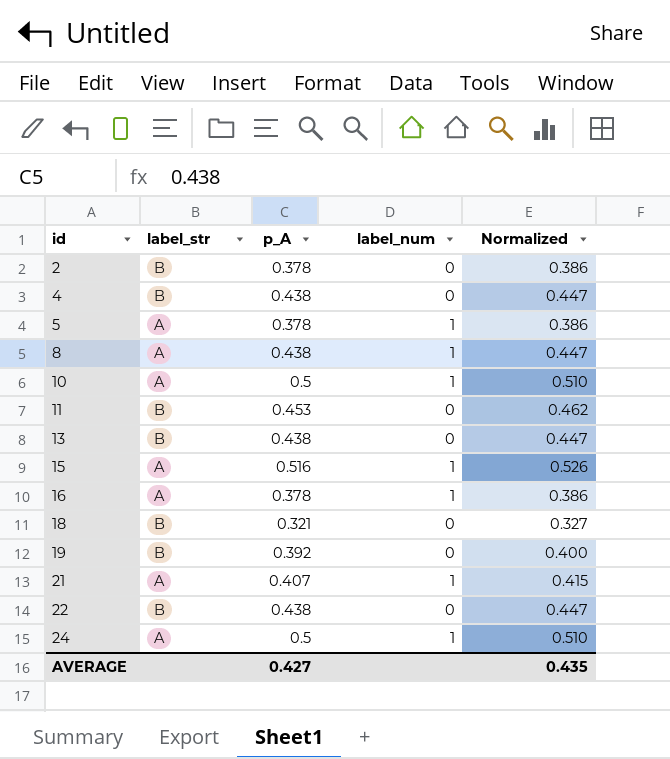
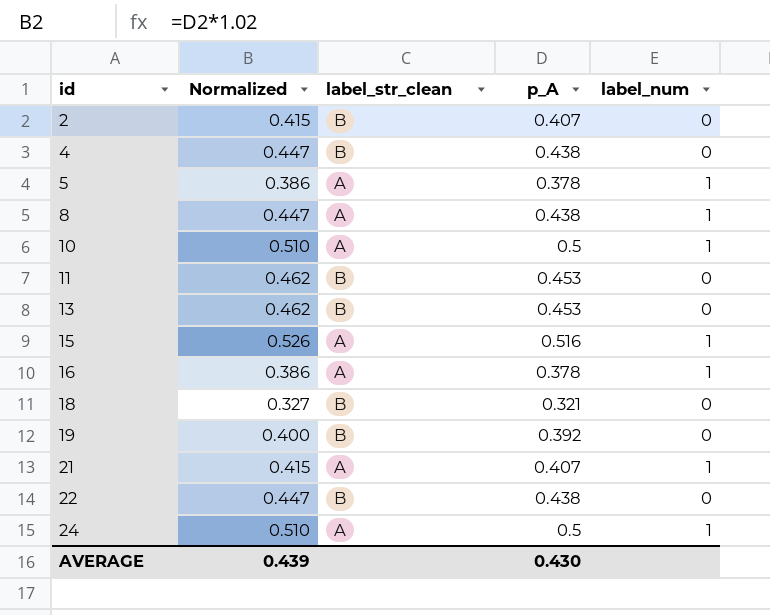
column Normalized | position: 5 -> 2
column name: label_str -> label_str_clean
2 | Normalized: 0.386 -> 0.415
2 | p_A: 0.378 -> 0.407
13 | Normalized: 0.447 -> 0.462
13 | p_A: 0.438 -> 0.453
AVERAGE | Normalized: 0.435 -> 0.439
AVERAGE | p_A: 0.427 -> 0.430

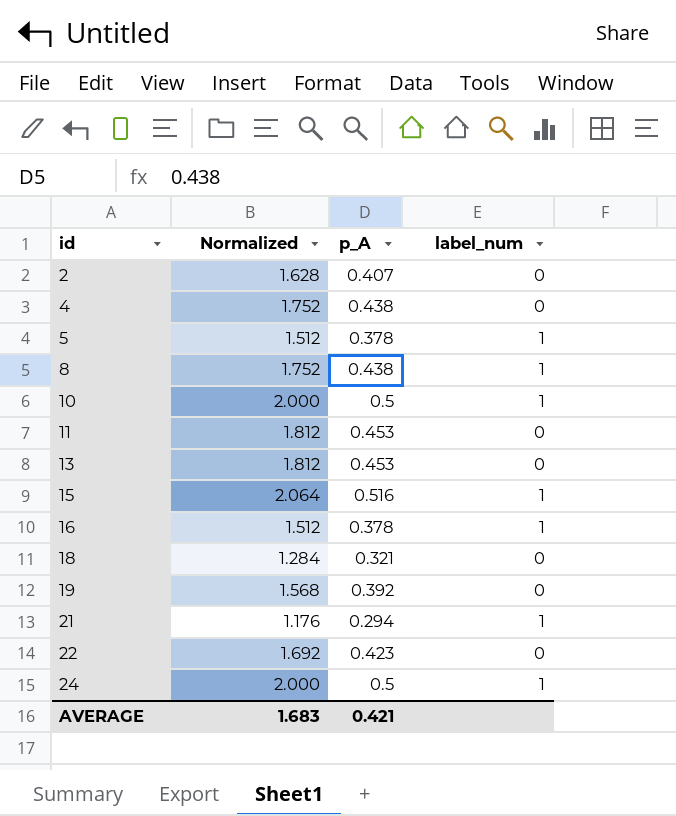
column label_str_clean | position: 3 -> none
column Normalized | formula: [p_A] * 1.02 -> [p_A] * 4
21 | p_A: 0.407 -> 0.294
22 | p_A: 0.438 -> 0.423
AVERAGE | Normalized: 0.439 -> 1.683
AVERAGE | p_A: 0.430 -> 0.421

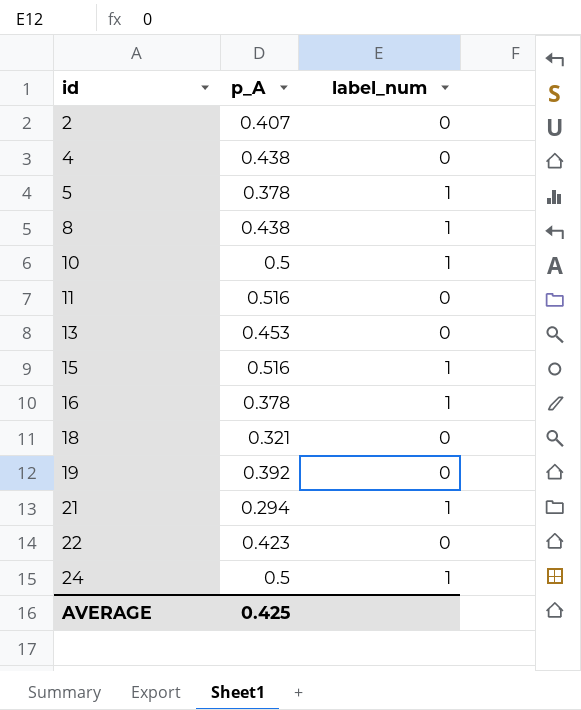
column Normalized | formula: [p_A] * 4 -> none
11 | p_A: 0.453 -> 0.516
AVERAGE | p_A: 0.421 -> 0.425

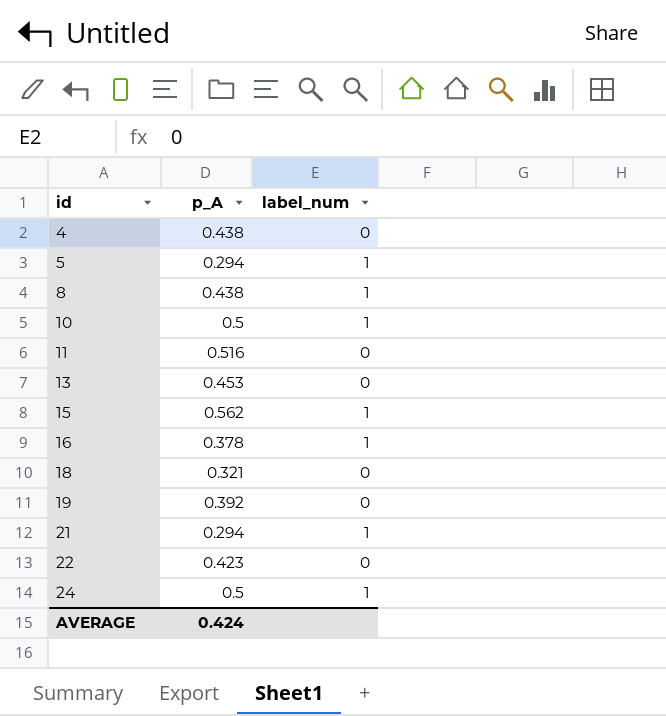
row 2: 0.407 | 0 -> none
5 | p_A: 0.378 -> 0.294
15 | p_A: 0.516 -> 0.562
AVERAGE | p_A: 0.425 -> 0.424

